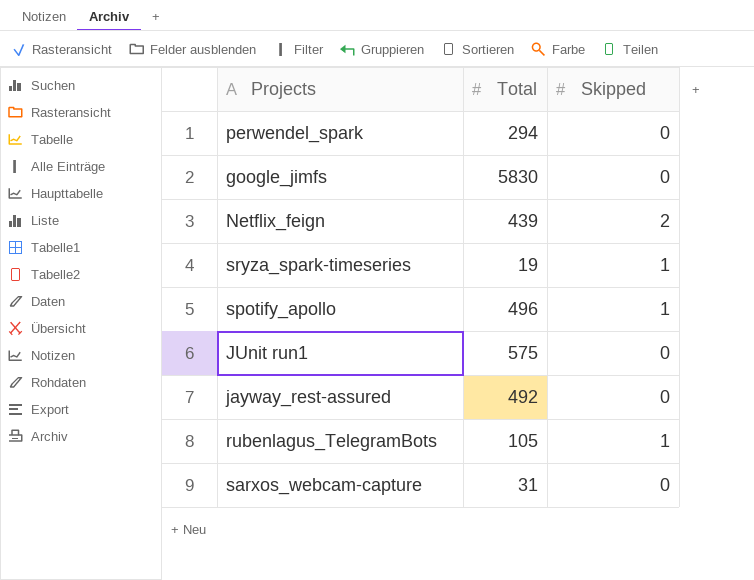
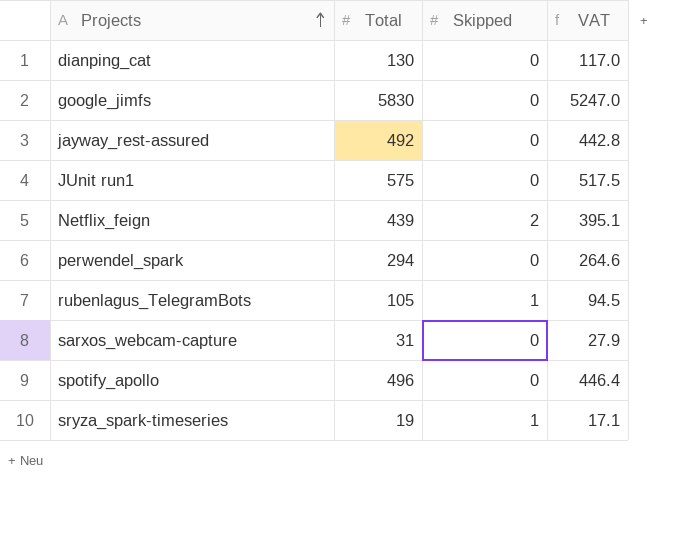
row order: none -> Projects ascending
column VAT | formula: none -> [Total] * 0.9
row dianping_cat: none -> 130 | 0 | 117.0
spotify_apollo | Skipped: 1 -> 0

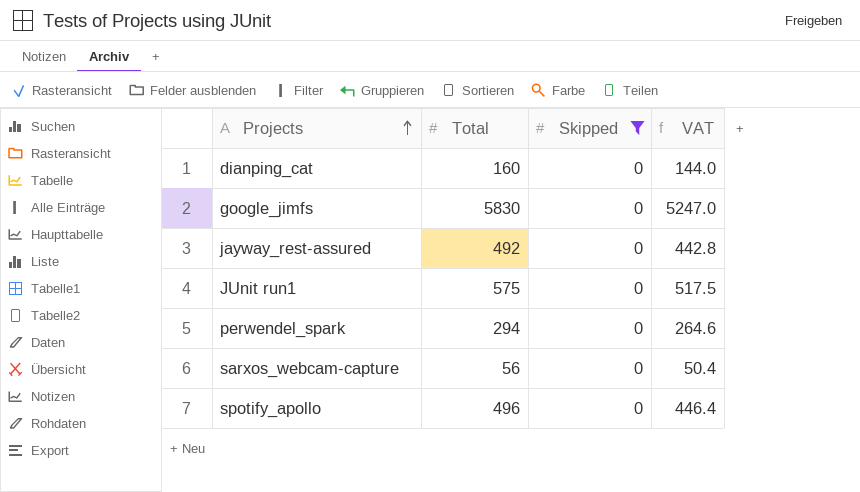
filter: none -> Skipped = 0
dianping_cat | Total: 130 -> 160
dianping_cat | VAT: 117.0 -> 144.0
sarxos_webcam-capture | Total: 31 -> 56
sarxos_webcam-capture | VAT: 27.9 -> 50.4

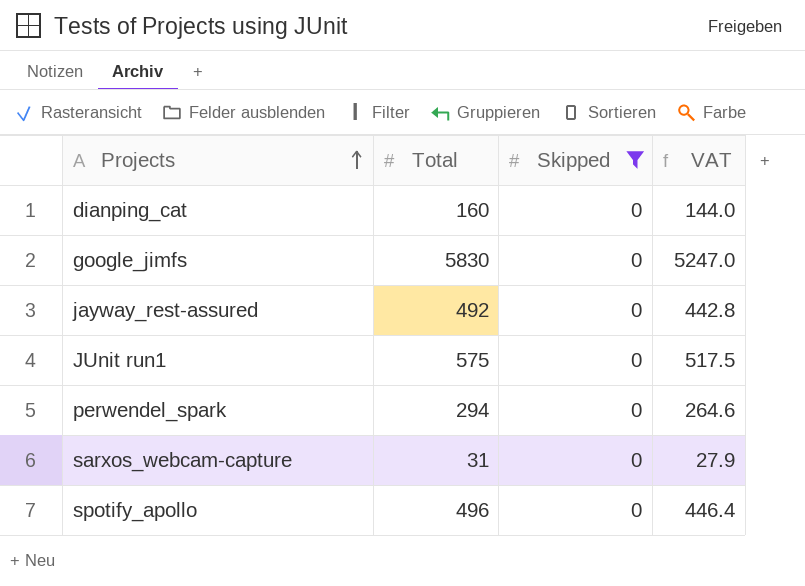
sarxos_webcam-capture | Total: 56 -> 31
sarxos_webcam-capture | VAT: 50.4 -> 27.9

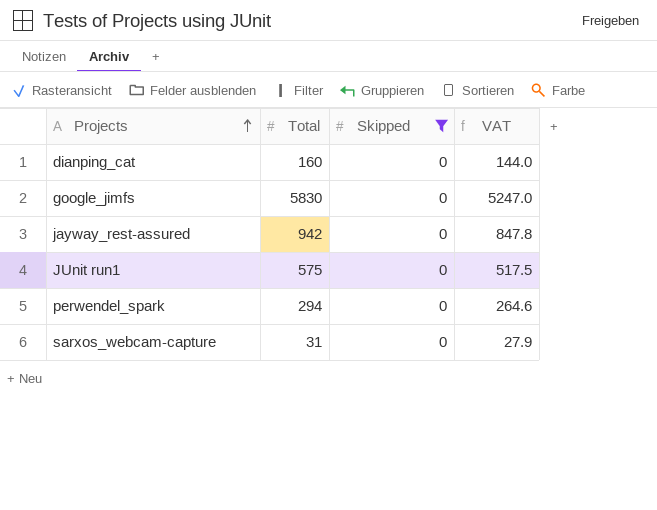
row spotify_apollo: 496 | 0 | 446.4 -> none
jayway_rest-assured | Total: 492 -> 942
jayway_rest-assured | VAT: 442.8 -> 847.8

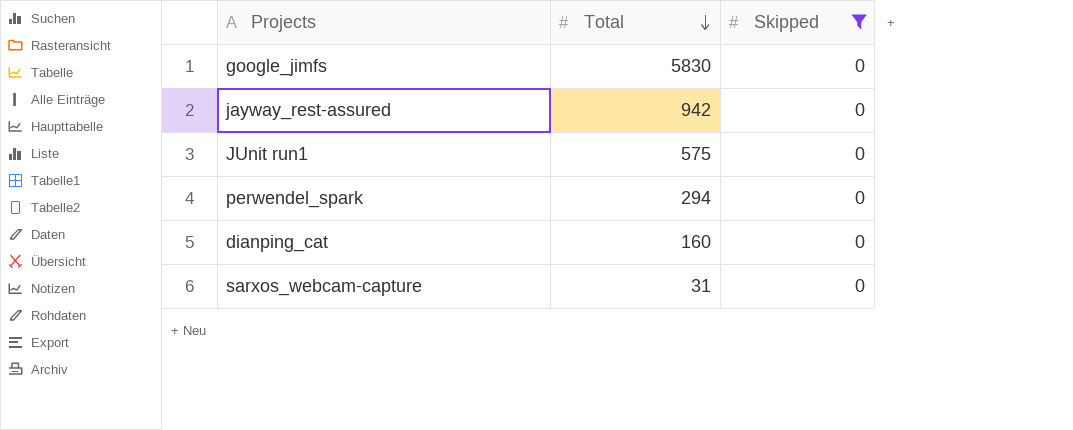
row order: Projects ascending -> Total descending
column VAT | formula: [Total] * 0.9 -> none

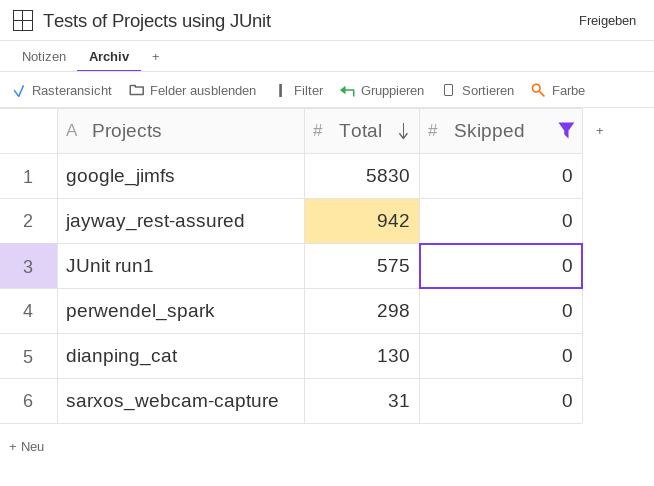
perwendel_spark | Total: 294 -> 298
dianping_cat | Total: 160 -> 130

